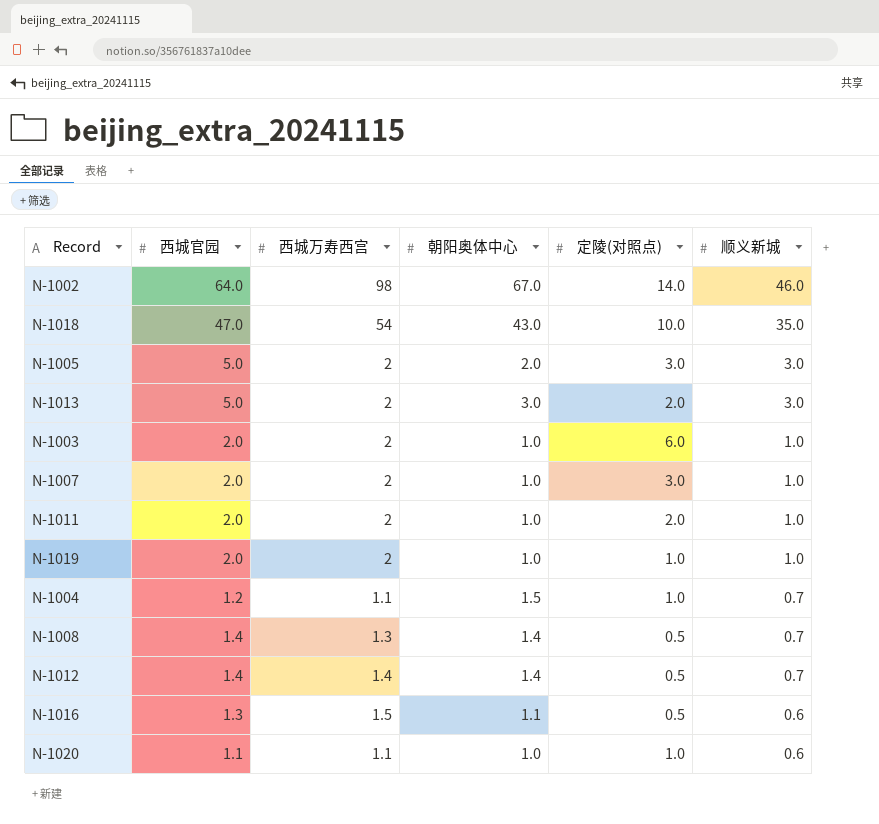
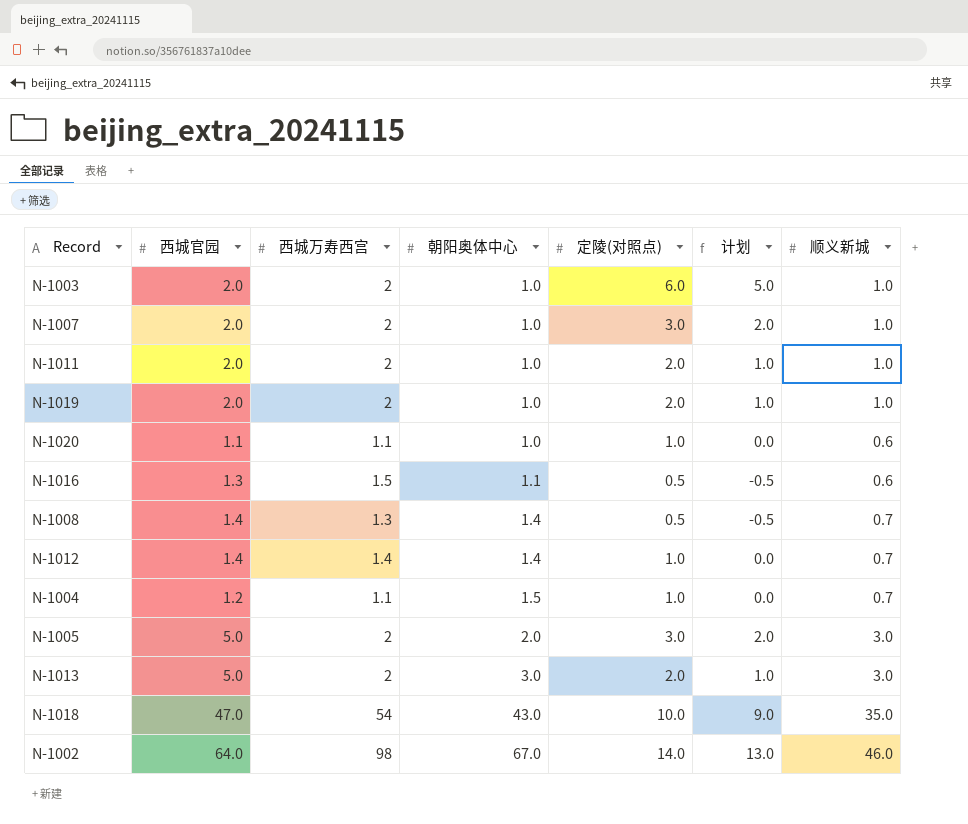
row order: 顺义新城 descending -> 朝阳奥体中心 ascending
column 计划 | formula: none -> [定陵(对照点)] - 1
N-1019 | 定陵(对照点): 1.0 -> 2.0
N-1012 | 定陵(对照点): 0.5 -> 1.0

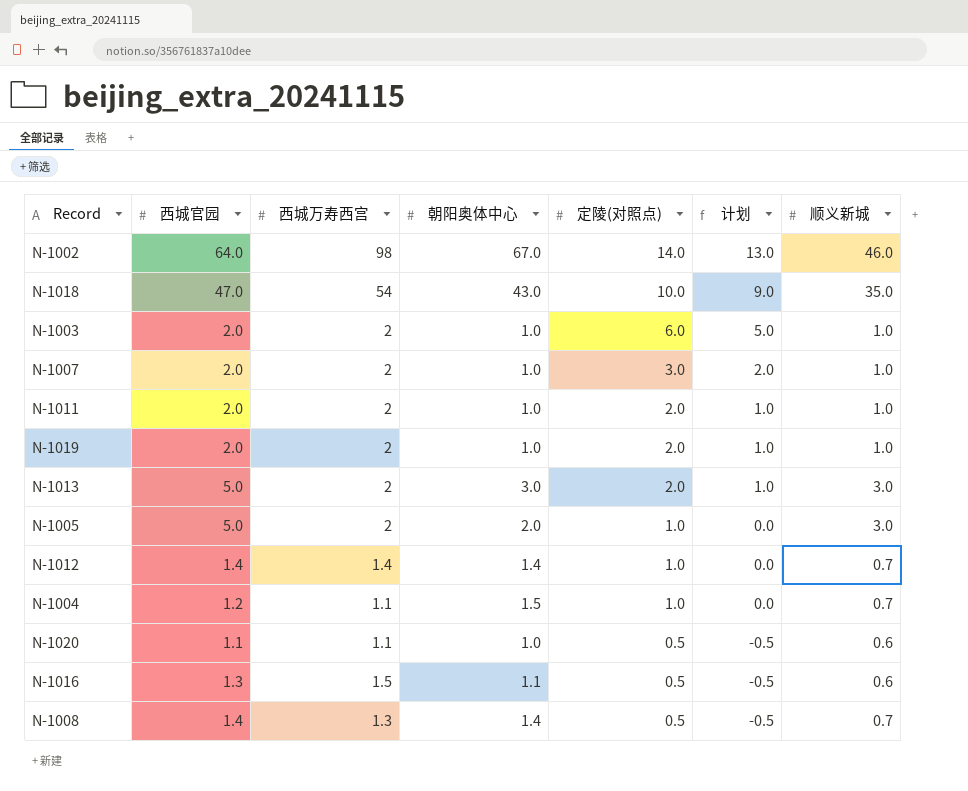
row order: 朝阳奥体中心 ascending -> 定陵(对照点) descending
N-1005 | 定陵(对照点): 3.0 -> 1.0
N-1005 | 计划: 2.0 -> 0.0
N-1020 | 定陵(对照点): 1.0 -> 0.5
N-1020 | 计划: 0.0 -> -0.5

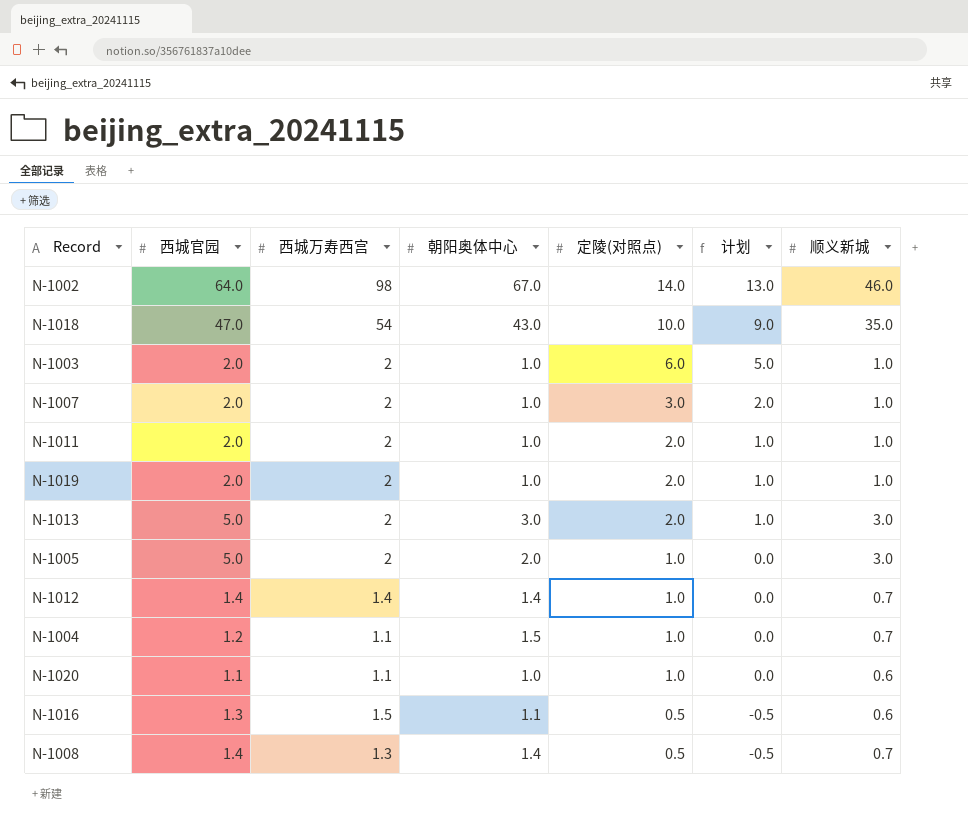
N-1020 | 定陵(对照点): 0.5 -> 1.0
N-1020 | 计划: -0.5 -> 0.0

